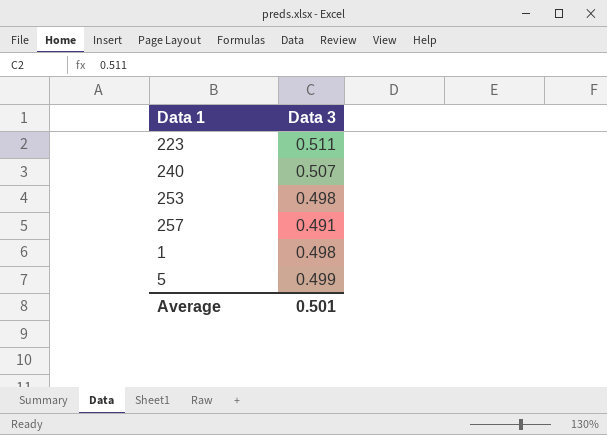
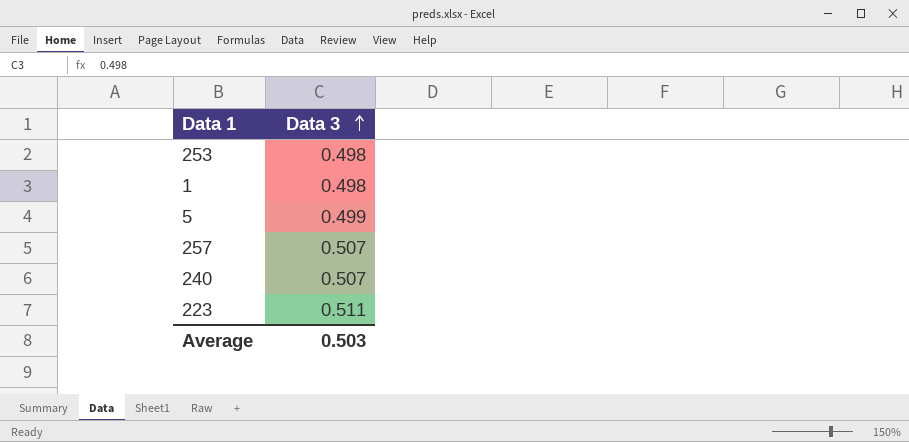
row order: none -> Data 3 ascending
257 | Data 3: 0.491 -> 0.507
Average | Data 3: 0.501 -> 0.503

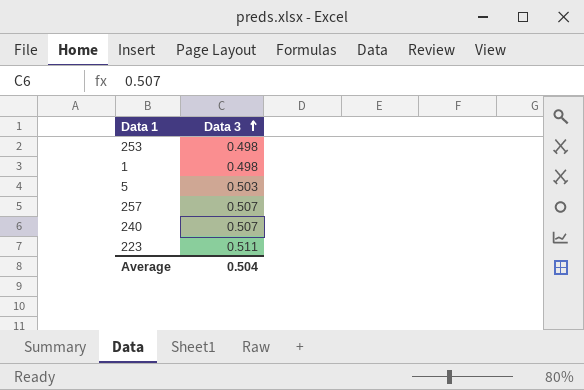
5 | Data 3: 0.499 -> 0.503
Average | Data 3: 0.503 -> 0.504

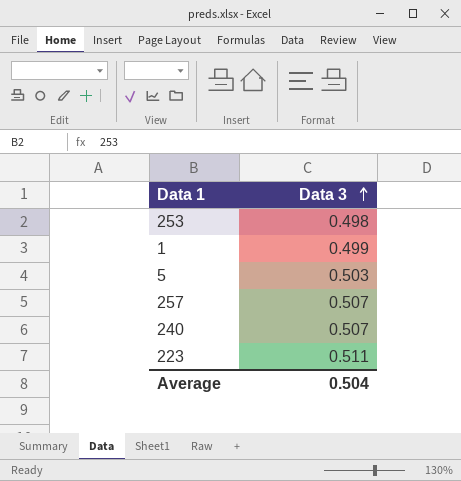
1 | Data 3: 0.498 -> 0.499

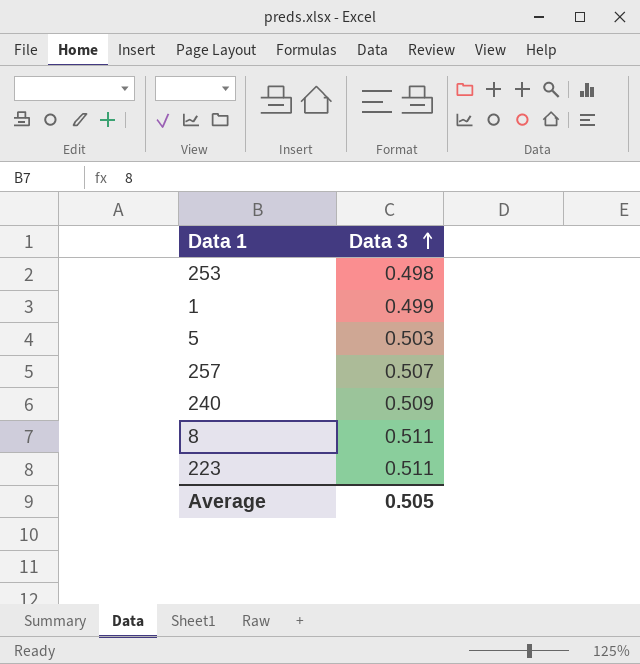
240 | Data 3: 0.507 -> 0.509
row 8: none -> 0.511
Average | Data 3: 0.504 -> 0.505

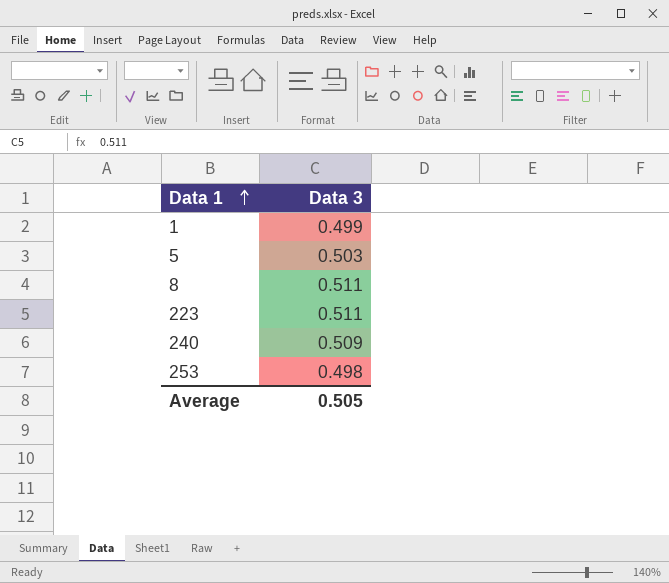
row order: Data 3 ascending -> Data 1 ascending
row 257: 0.507 -> none

